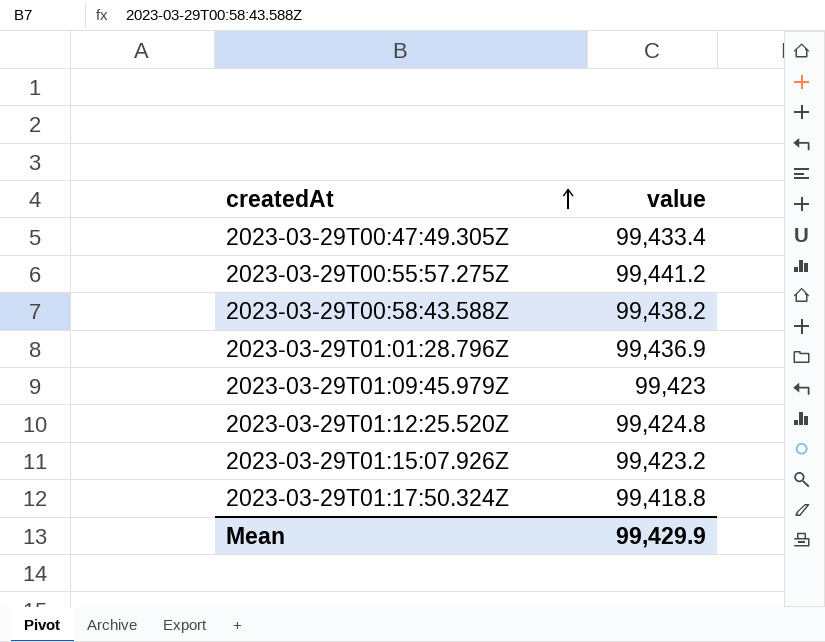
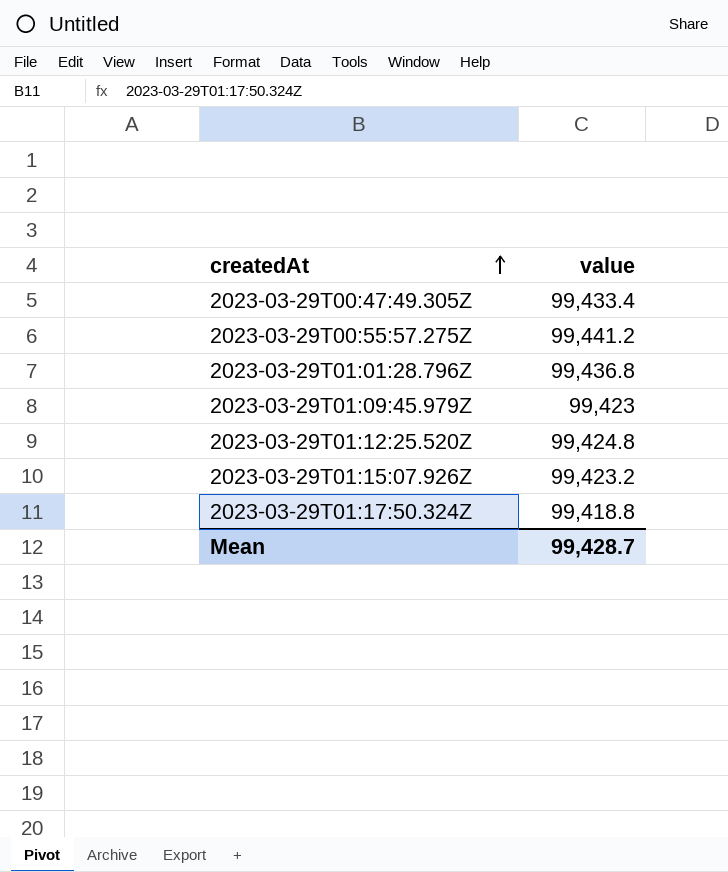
row 2023-03-29T00:58:43.588Z: 99,438.2 -> none
2023-03-29T01:01:28.796Z | value: 99,436.9 -> 99,436.8
Mean | value: 99,429.9 -> 99,428.7

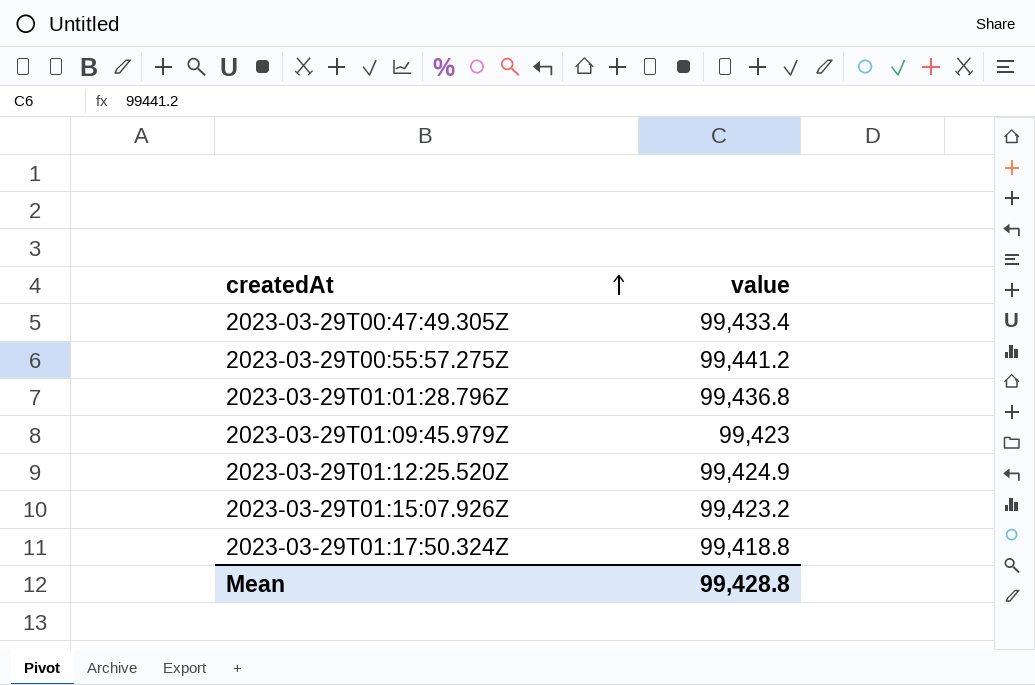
2023-03-29T01:12:25.520Z | value: 99,424.8 -> 99,424.9
Mean | value: 99,428.7 -> 99,428.8

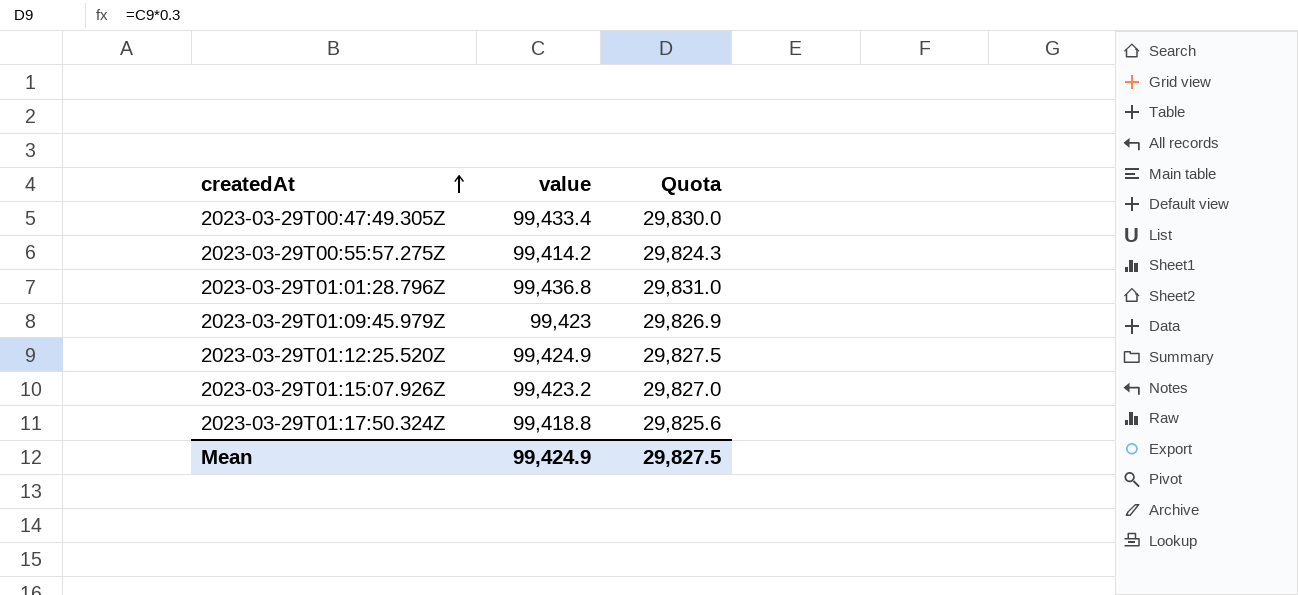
column Quota | formula: none -> [value] * 0.3
2023-03-29T00:55:57.275Z | value: 99,441.2 -> 99,414.2
Mean | value: 99,428.8 -> 99,424.9

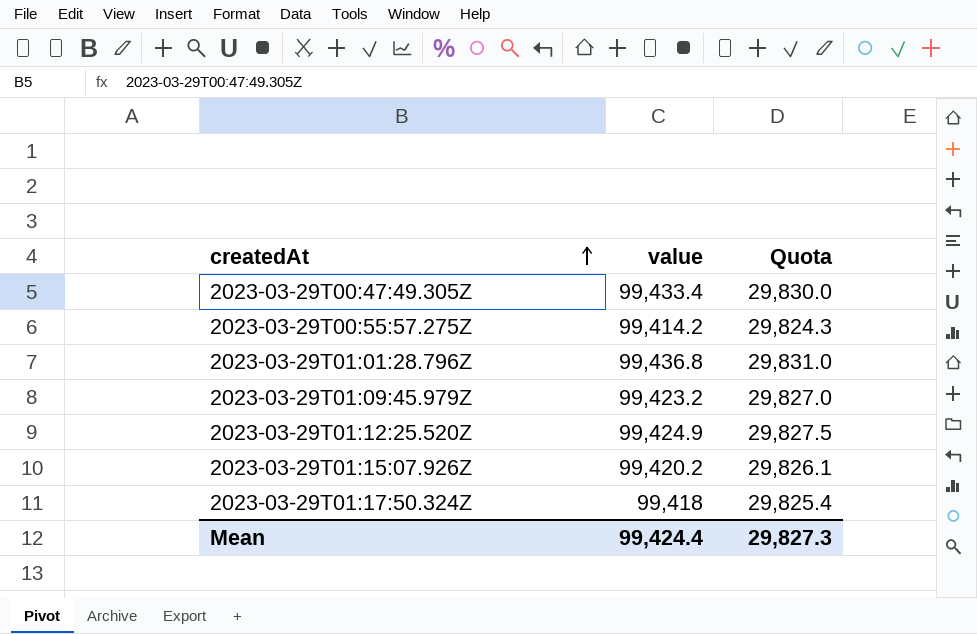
2023-03-29T01:09:45.979Z | value: 99,423 -> 99,423.2
2023-03-29T01:09:45.979Z | Quota: 29,826.9 -> 29,827.0
2023-03-29T01:15:07.926Z | value: 99,423.2 -> 99,420.2
2023-03-29T01:15:07.926Z | Quota: 29,827.0 -> 29,826.1
2023-03-29T01:17:50.324Z | value: 99,418.8 -> 99,418
2023-03-29T01:17:50.324Z | Quota: 29,825.6 -> 29,825.4
Mean | value: 99,424.9 -> 99,424.4
Mean | Quota: 29,827.5 -> 29,827.3

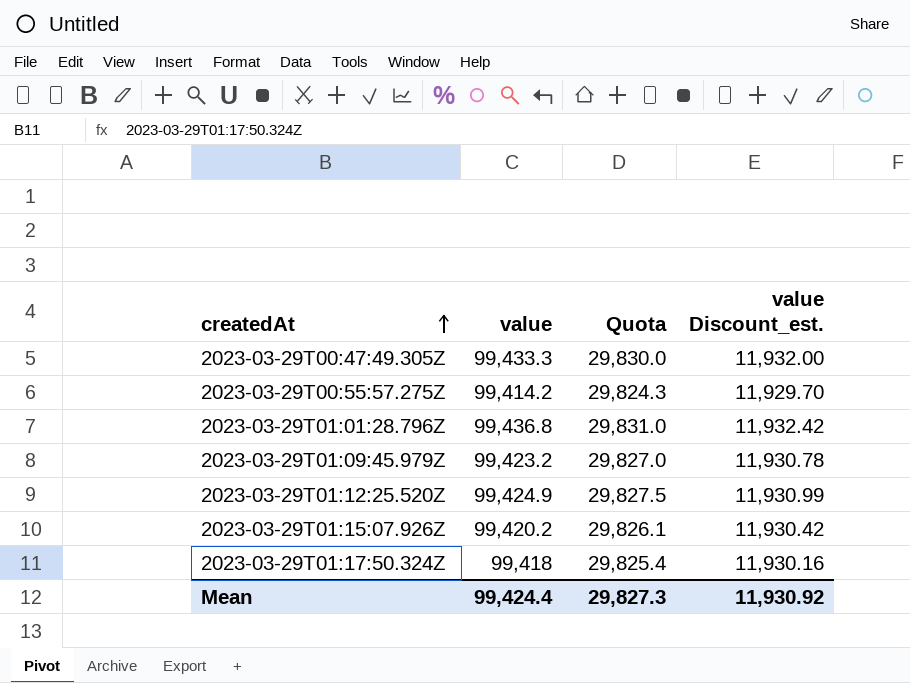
column value Discount_est. | formula: none -> [value] * 0.12
2023-03-29T00:47:49.305Z | value: 99,433.4 -> 99,433.3

